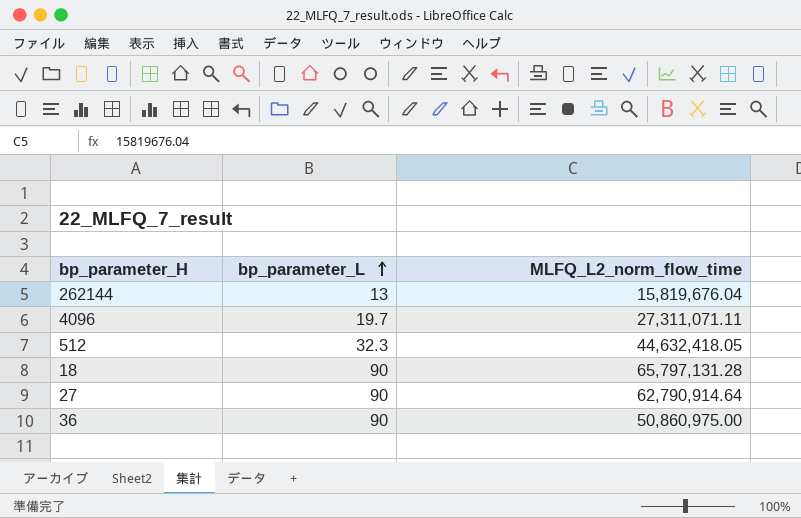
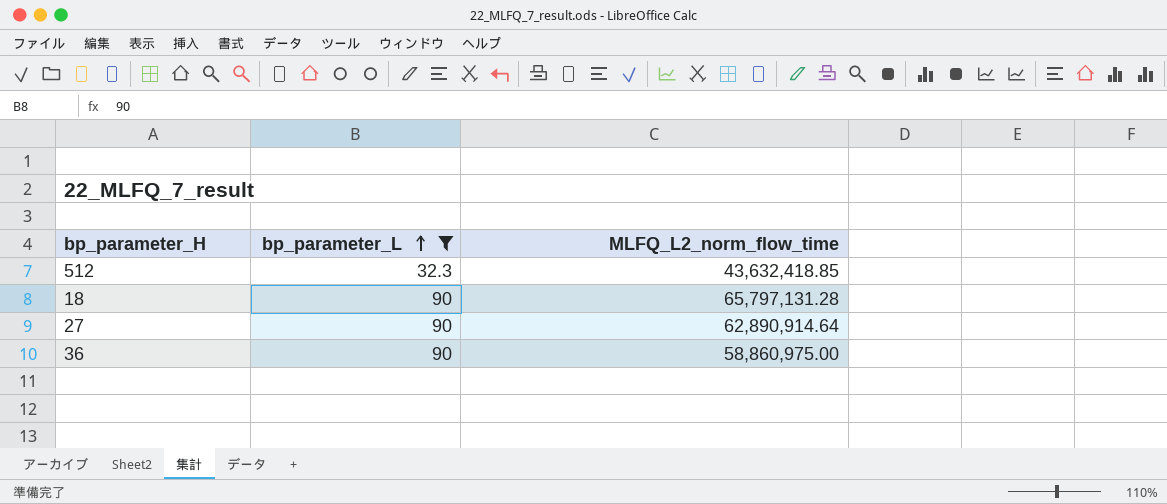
filter: none -> bp_parameter_L >= 32.3
512 | MLFQ_L2_norm_flow_time: 44,632,418.05 -> 43,632,418.85
27 | MLFQ_L2_norm_flow_time: 62,790,914.64 -> 62,890,914.64
36 | MLFQ_L2_norm_flow_time: 50,860,975.00 -> 58,860,975.00

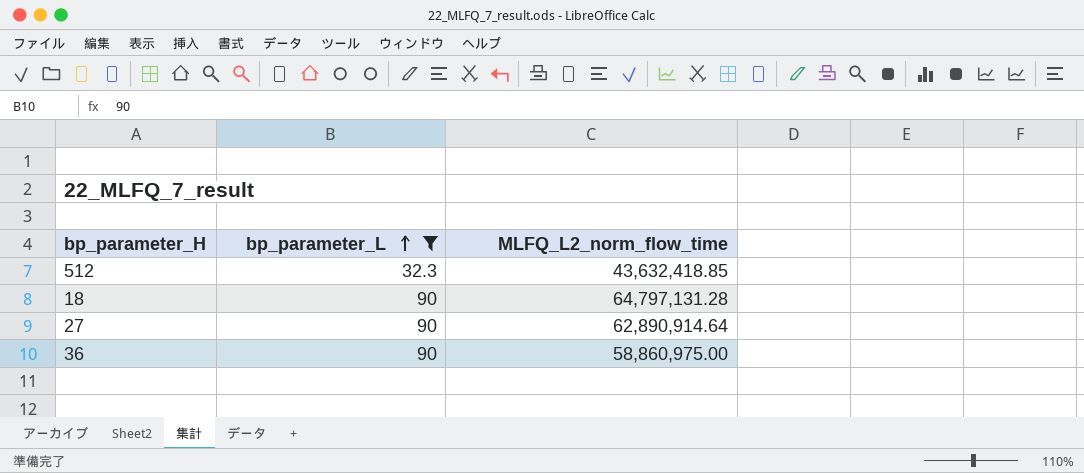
18 | MLFQ_L2_norm_flow_time: 65,797,131.28 -> 64,797,131.28

